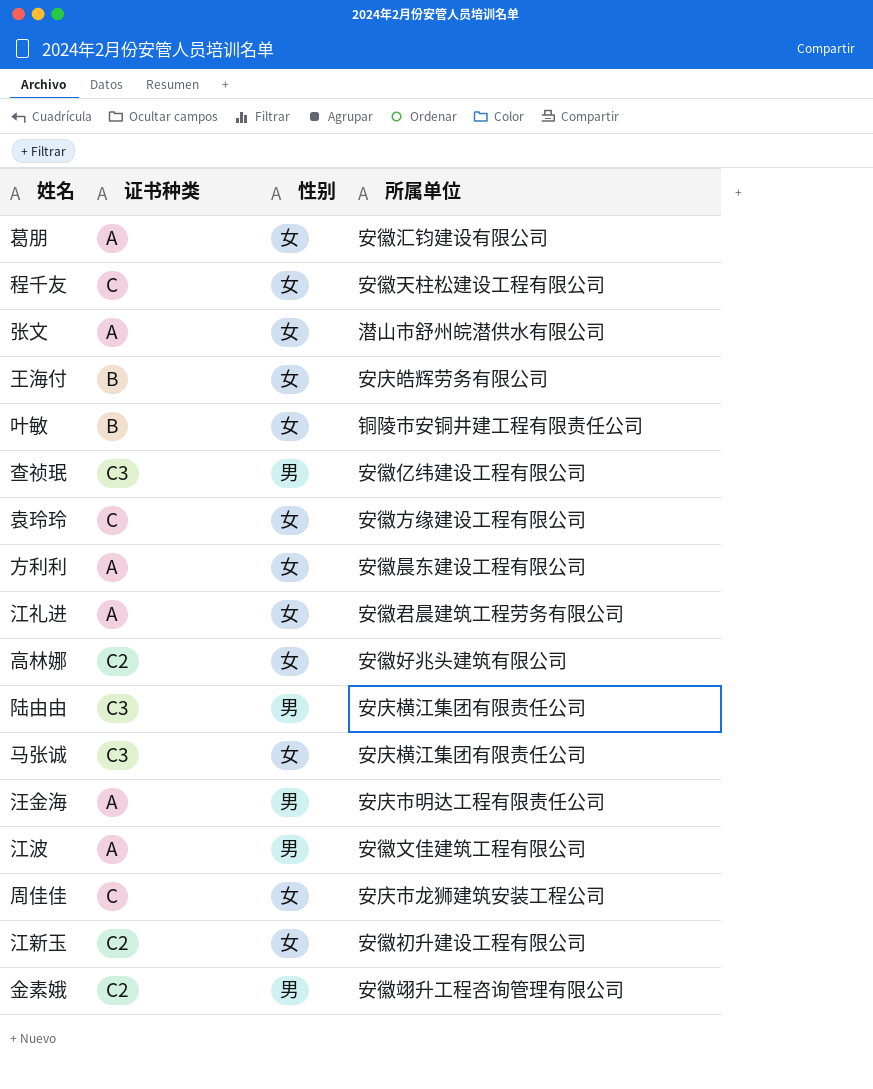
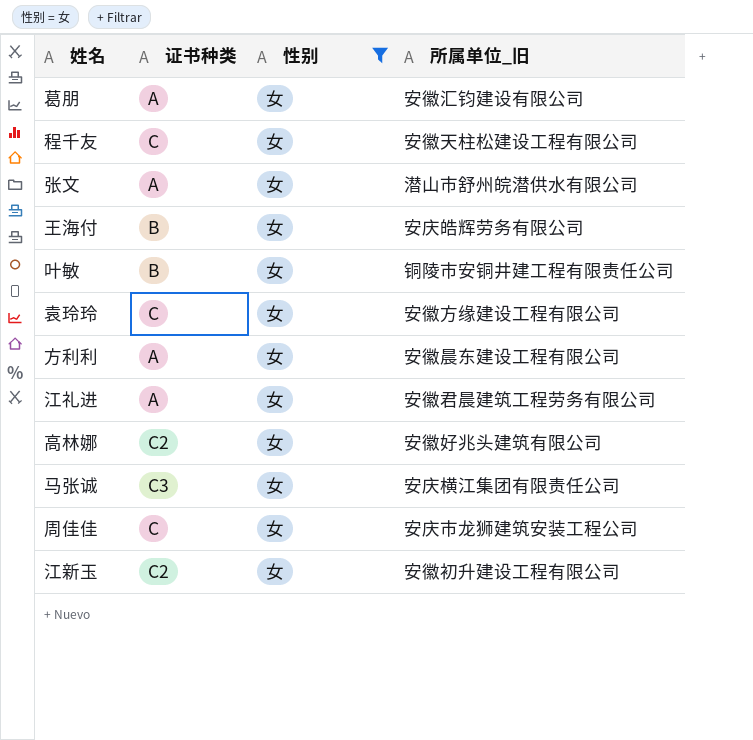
filter: none -> 性别 = 女
column name: 所属单位 -> 所属单位_旧

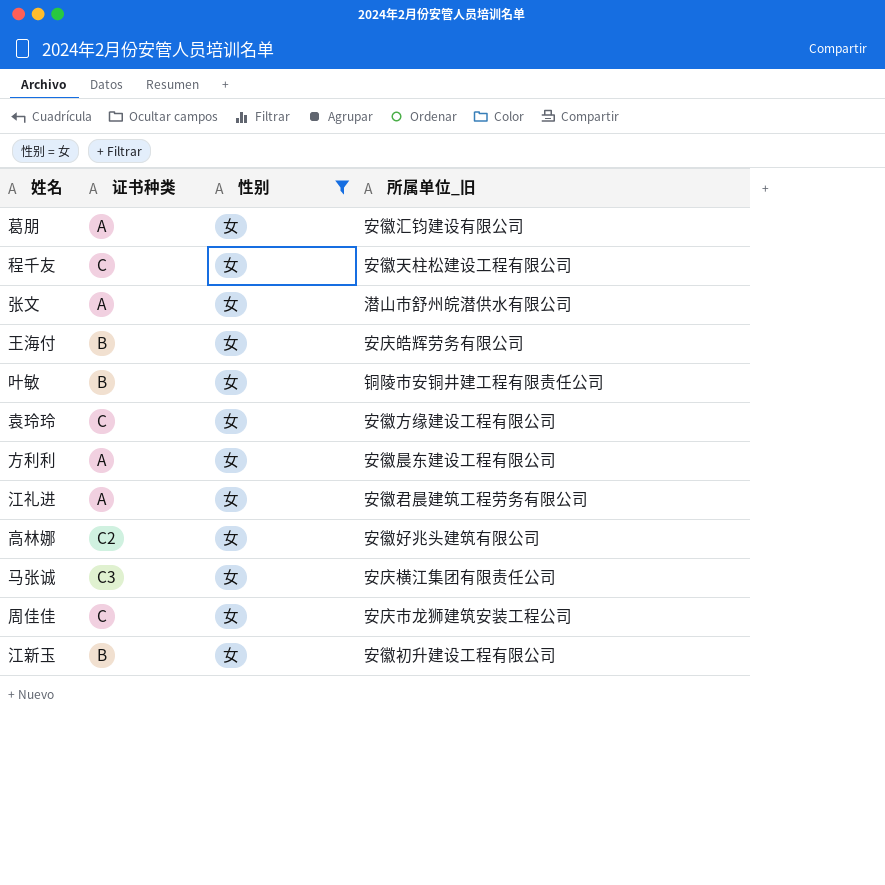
江新玉 | 证书种类: C2 -> B

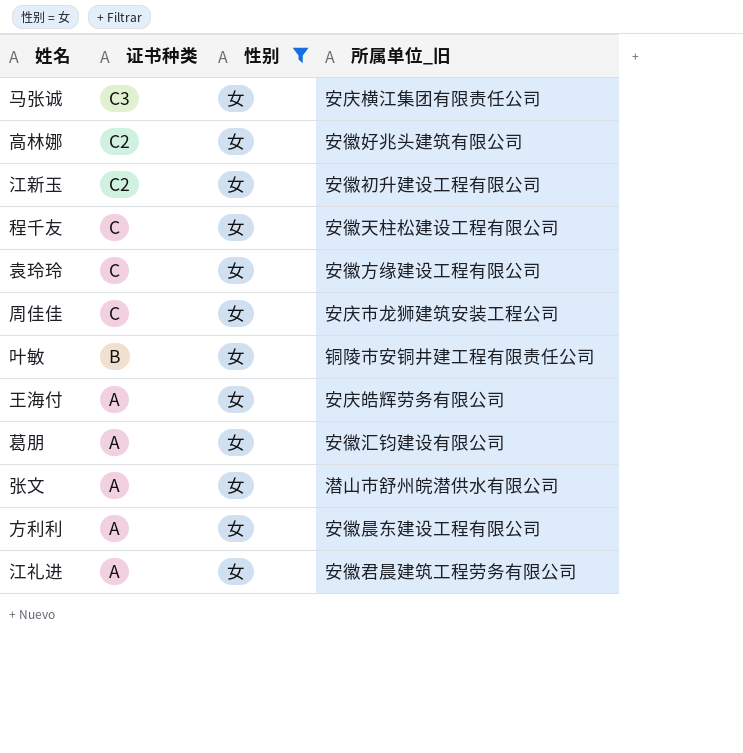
row order: none -> 证书种类 descending
江新玉 | 证书种类: B -> C2
王海付 | 证书种类: B -> A

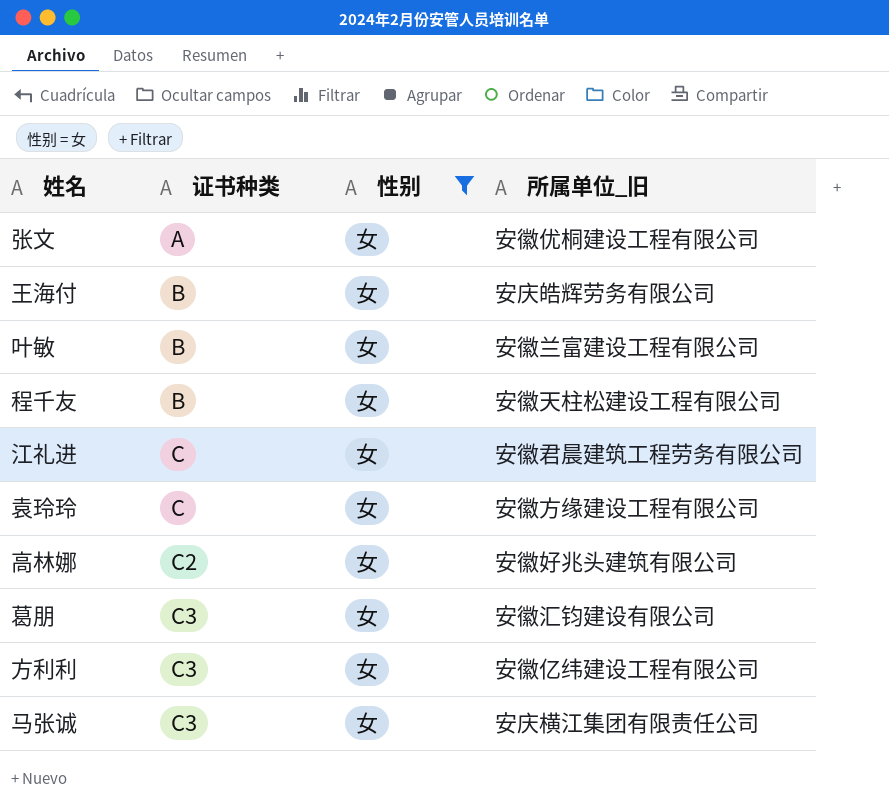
row order: 证书种类 descending -> 证书种类 ascending
row 江新玉: C2 | 女 | 安徽初升建设工程有限公司 -> none
row 周佳佳: C | 女 | 安庆市龙狮建筑安装工程公司 -> none
张文 | 所属单位_旧: 潜山市舒州皖潜供水有限公司 -> 安徽优桐建设工程有限公司
王海付 | 证书种类: A -> B
叶敏 | 所属单位_旧: 铜陵市安铜井建工程有限责任公司 -> 安徽兰富建设工程有限公司
程千友 | 证书种类: C -> B
江礼进 | 证书种类: A -> C
葛朋 | 证书种类: A -> C3
方利利 | 证书种类: A -> C3
方利利 | 所属单位_旧: 安徽晨东建设工程有限公司 -> 安徽亿纬建设工程有限公司

